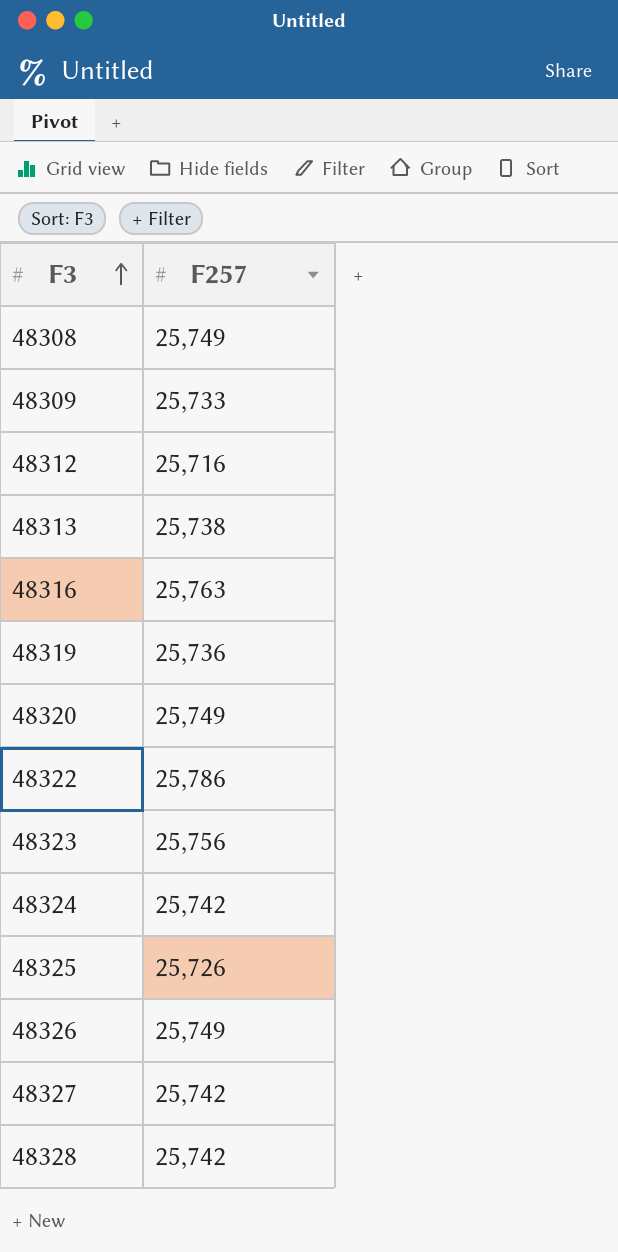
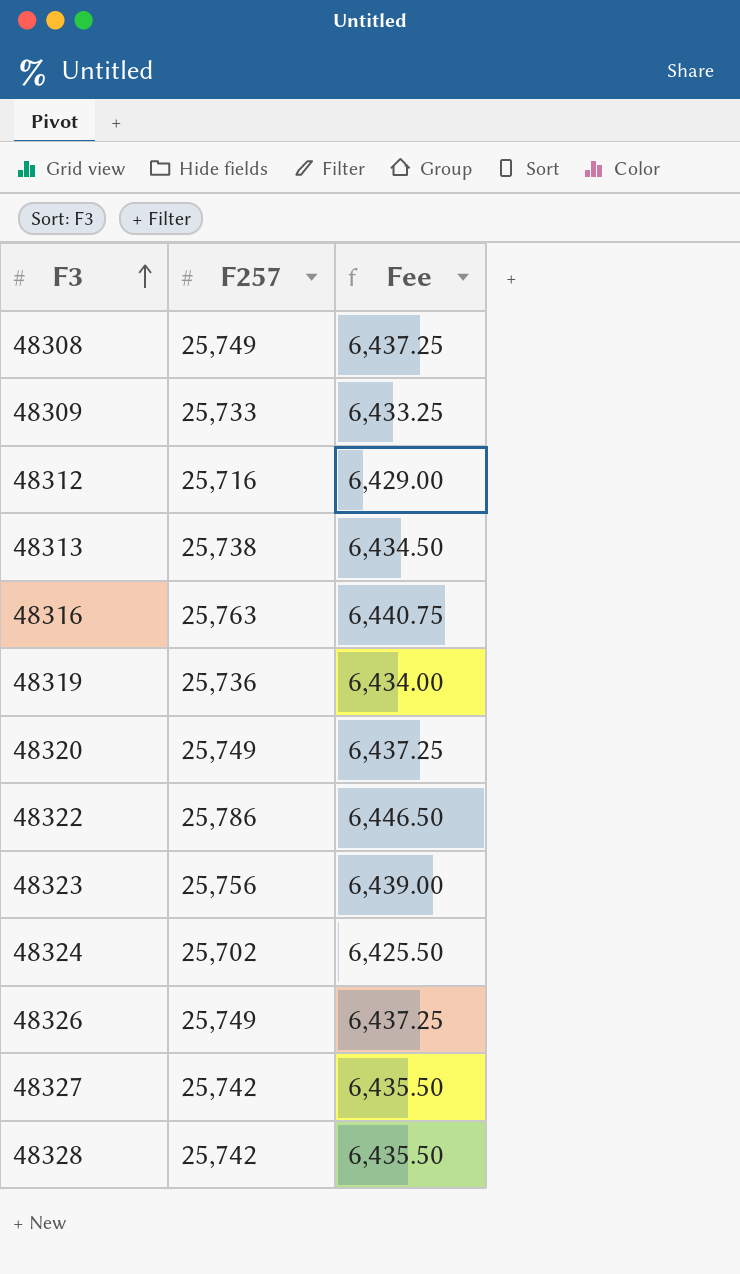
column Fee | formula: none -> [F257] * 0.25
row 48325: 25,726 -> none
48324 | F257: 25,742 -> 25,702

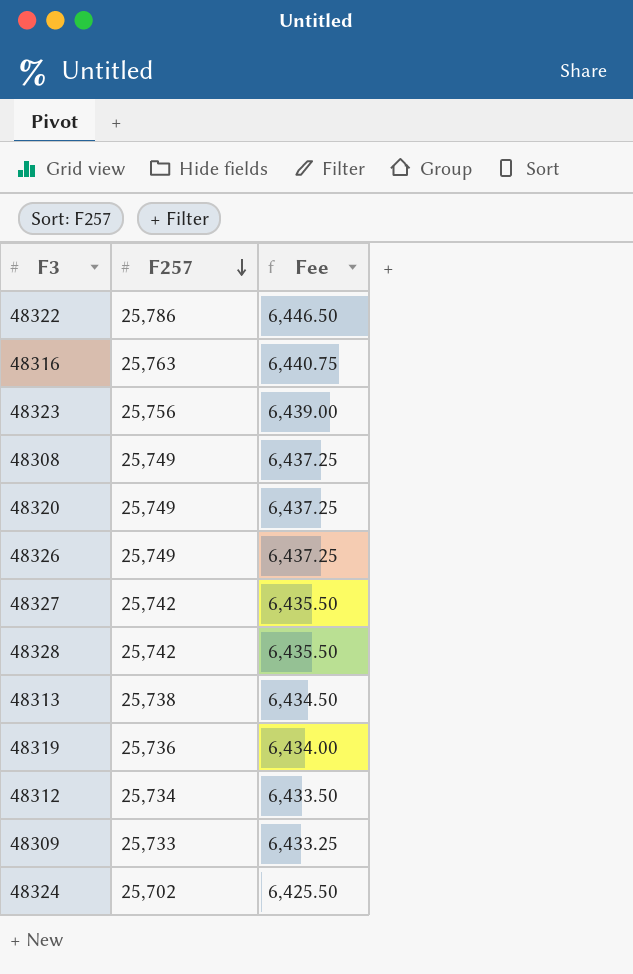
row order: F3 ascending -> F257 descending
48312 | F257: 25,716 -> 25,734
48312 | Fee: 6,429.00 -> 6,433.50

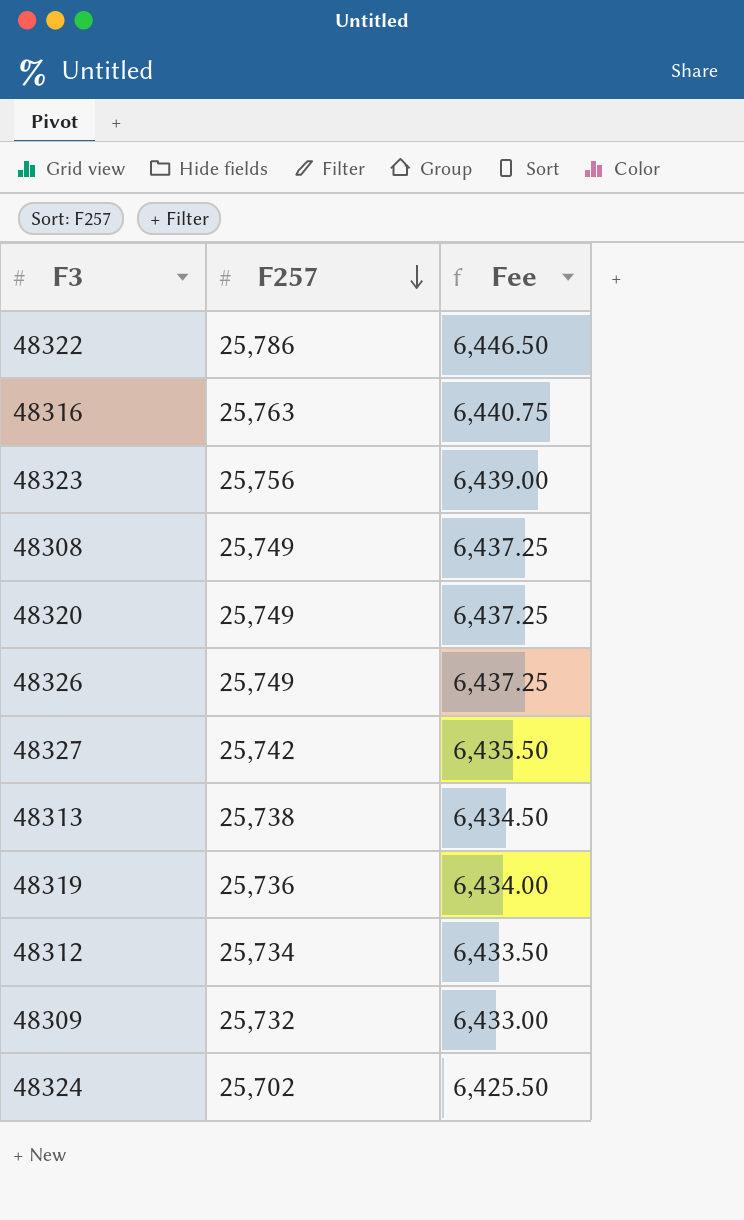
row 48328: 25,742 | 6,435.50 -> none
48309 | F257: 25,733 -> 25,732
48309 | Fee: 6,433.25 -> 6,433.00

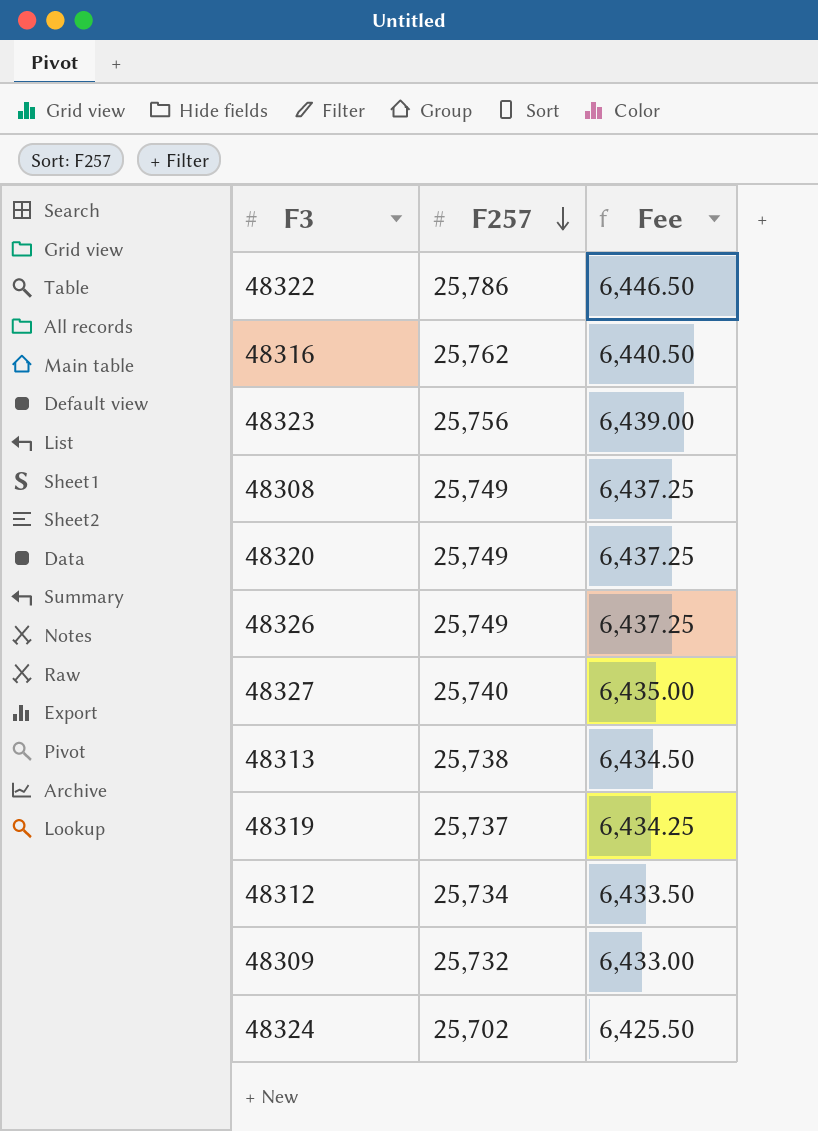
48316 | F257: 25,763 -> 25,762
48316 | Fee: 6,440.75 -> 6,440.50
48327 | F257: 25,742 -> 25,740
48327 | Fee: 6,435.50 -> 6,435.00
48319 | F257: 25,736 -> 25,737
48319 | Fee: 6,434.00 -> 6,434.25

